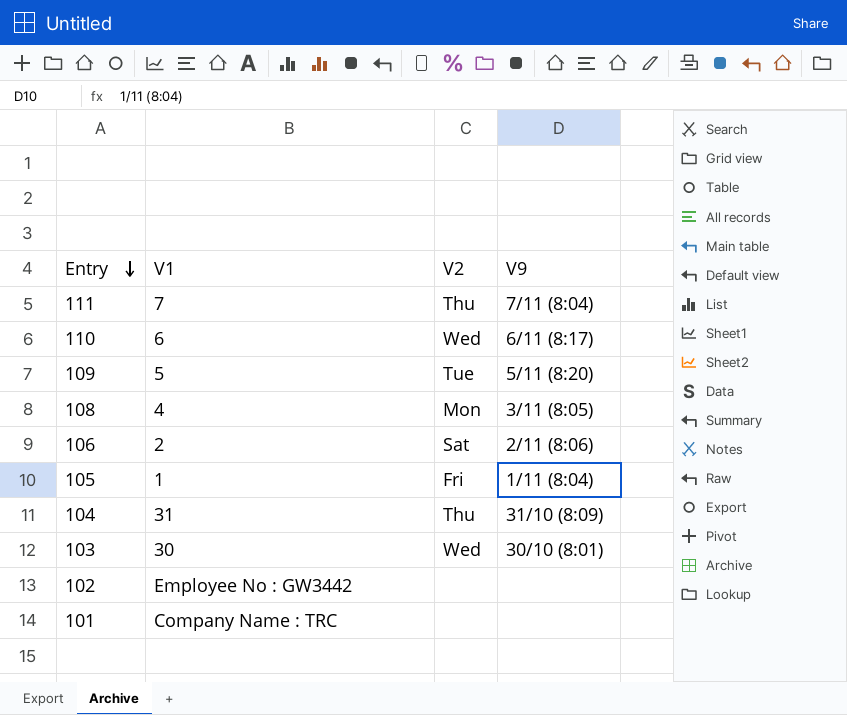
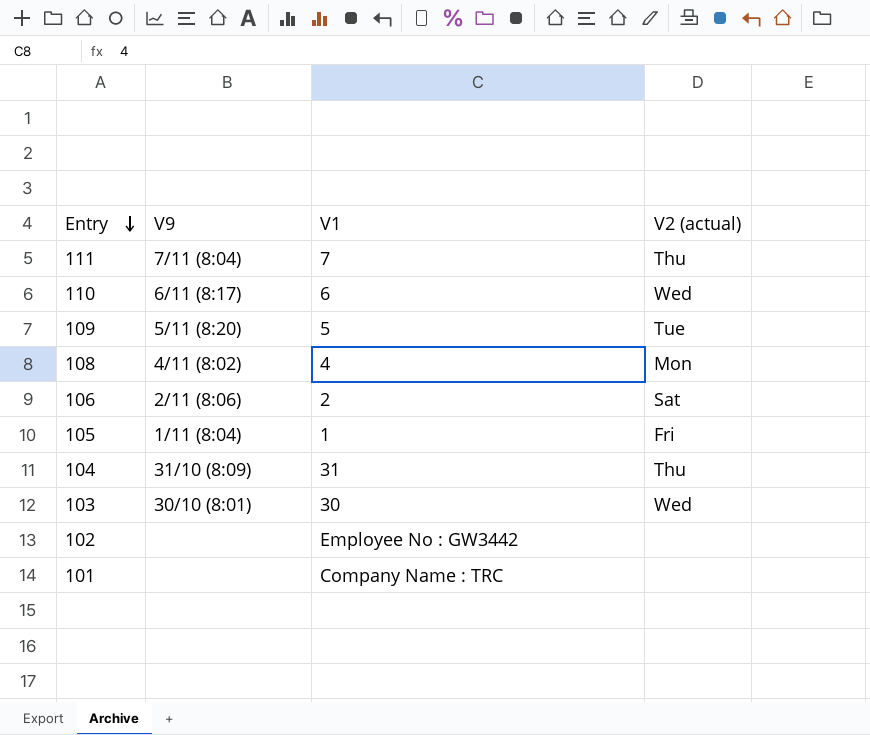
column V9 | position: 4 -> 2
column name: V2 -> V2 (actual)
108 | V9: 3/11 (8:05) -> 4/11 (8:02)

